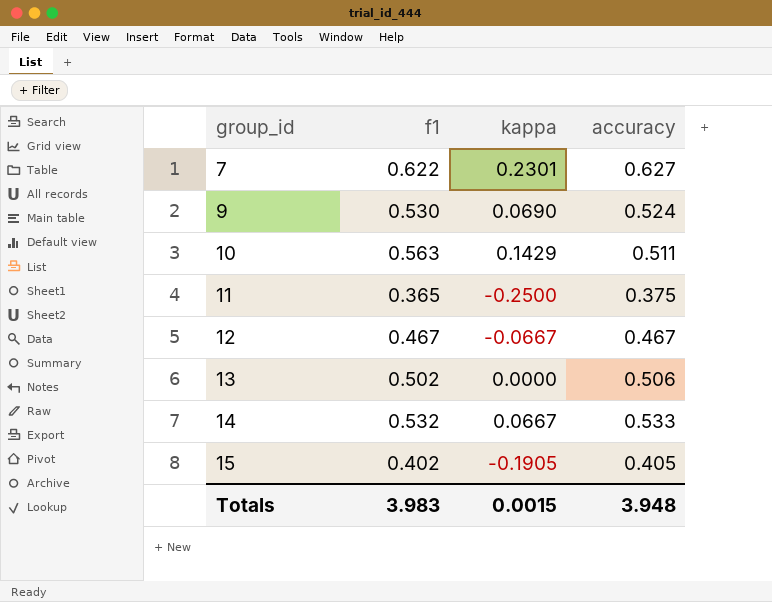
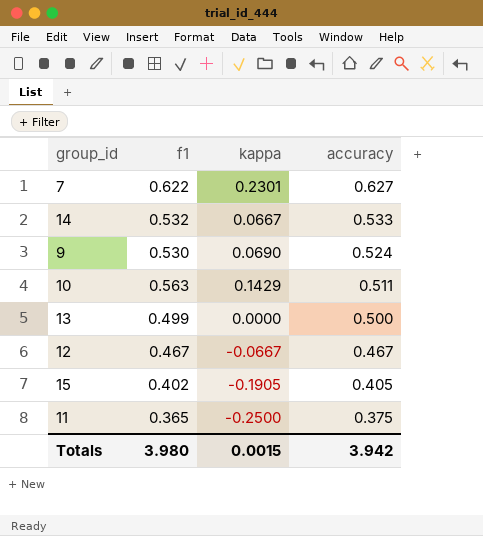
row order: group_id ascending -> accuracy descending
13 | f1: 0.502 -> 0.499
13 | accuracy: 0.506 -> 0.500
Totals | f1: 3.983 -> 3.980
Totals | accuracy: 3.948 -> 3.942

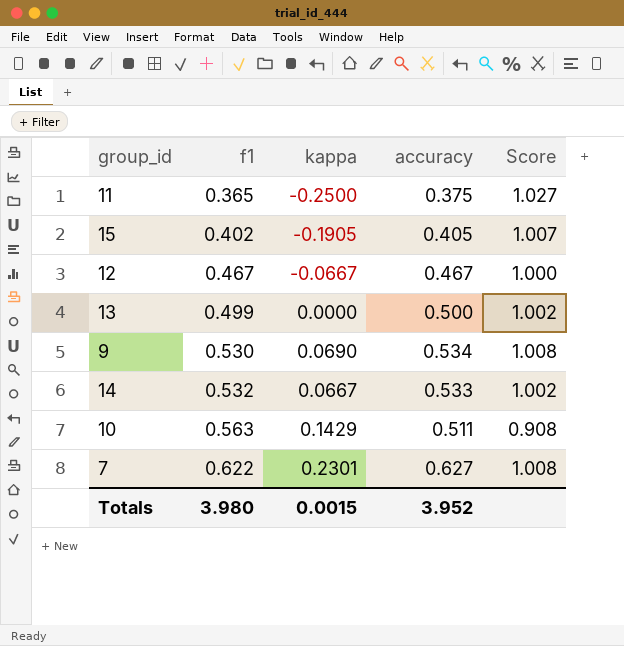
row order: accuracy descending -> f1 ascending
column Score | formula: none -> [accuracy] / [f1]
9 | accuracy: 0.524 -> 0.534
Totals | accuracy: 3.942 -> 3.952

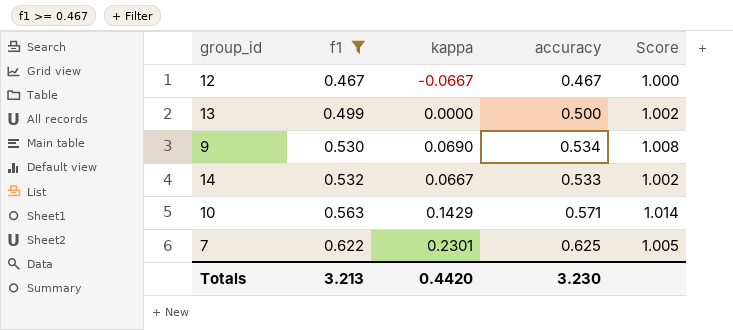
filter: none -> f1 >= 0.467
10 | accuracy: 0.511 -> 0.571
10 | Score: 0.908 -> 1.014
7 | accuracy: 0.627 -> 0.625
7 | Score: 1.008 -> 1.005
Totals | f1: 3.980 -> 3.213
Totals | kappa: 0.0015 -> 0.4420
Totals | accuracy: 3.952 -> 3.230

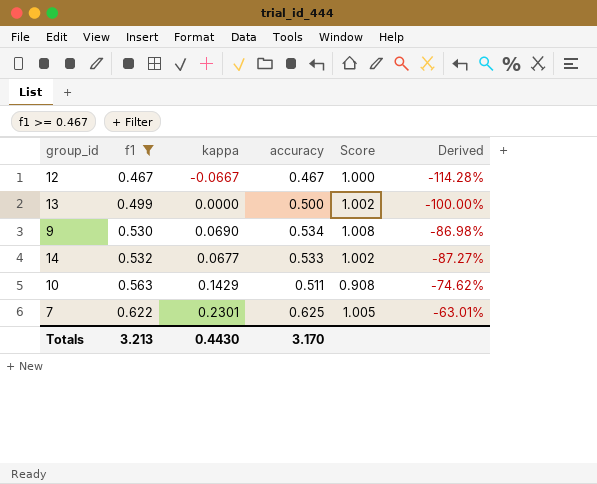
column Derived | formula: none -> ([kappa] - [f1]) / [f1]
14 | kappa: 0.0667 -> 0.0677
10 | accuracy: 0.571 -> 0.511
10 | Score: 1.014 -> 0.908
Totals | kappa: 0.4420 -> 0.4430
Totals | accuracy: 3.230 -> 3.170

